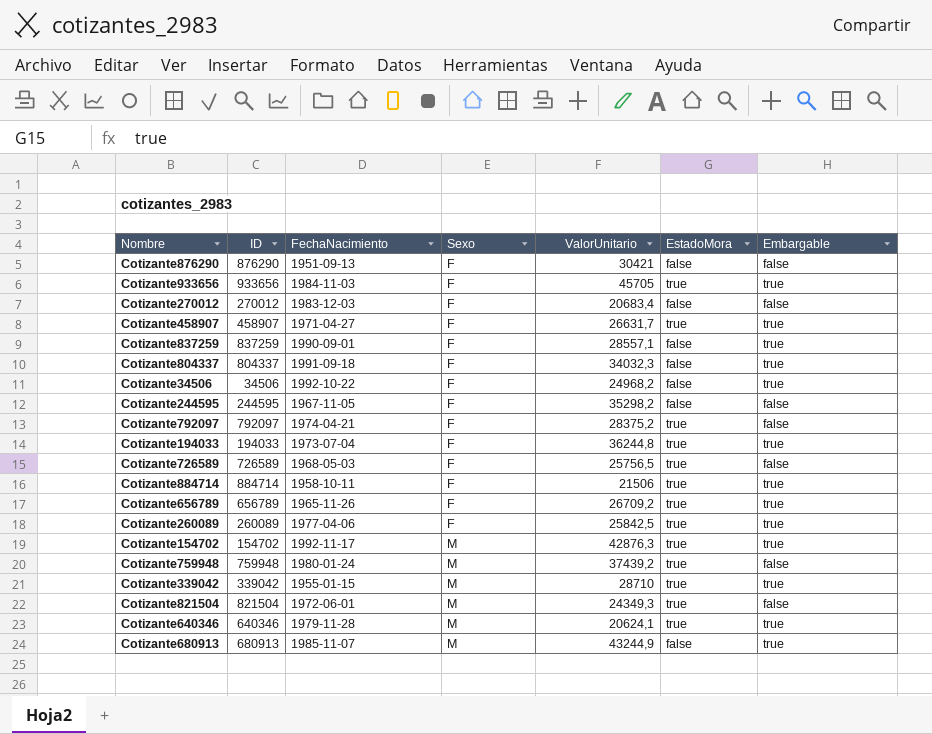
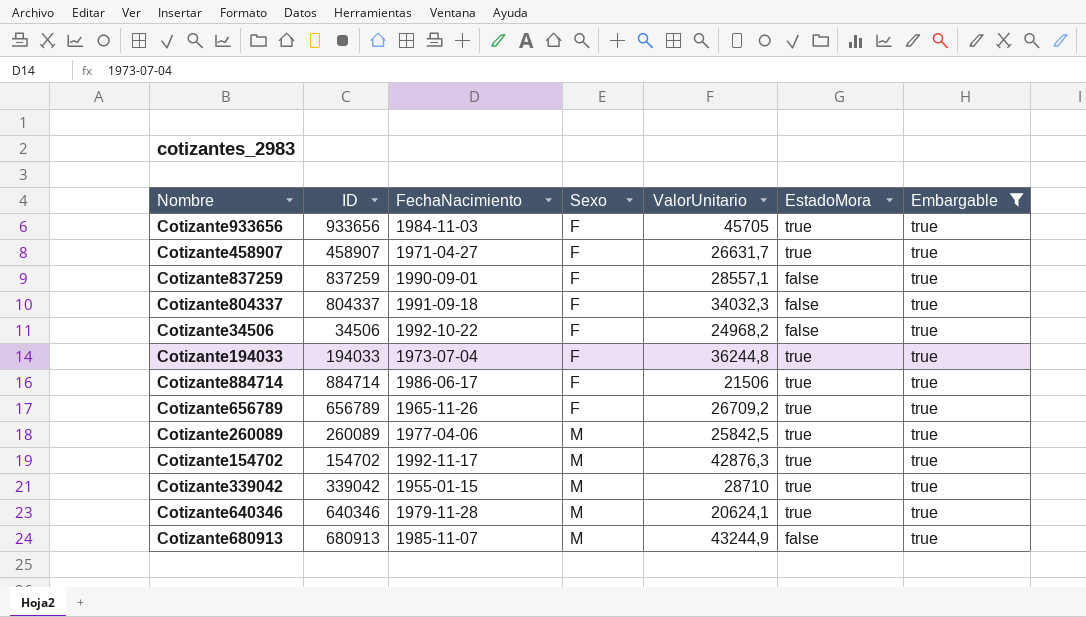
filter: none -> Embargable = true
Cotizante884714 | FechaNacimiento: 1958-10-11 -> 1986-06-17
Cotizante260089 | Sexo: F -> M

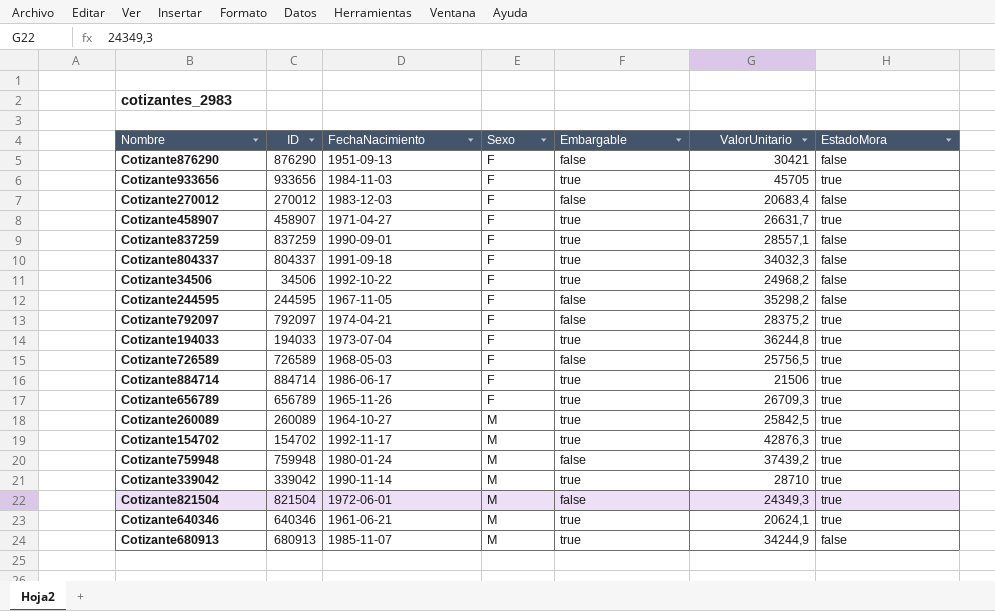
filter: Embargable = true -> none
column Embargable | position: 7 -> 5
Cotizante656789 | ValorUnitario: 26709,2 -> 26709,3
Cotizante260089 | FechaNacimiento: 1977-04-06 -> 1964-10-27
Cotizante339042 | FechaNacimiento: 1955-01-15 -> 1990-11-14
Cotizante640346 | FechaNacimiento: 1979-11-28 -> 1961-06-21
Cotizante680913 | ValorUnitario: 43244,9 -> 34244,9

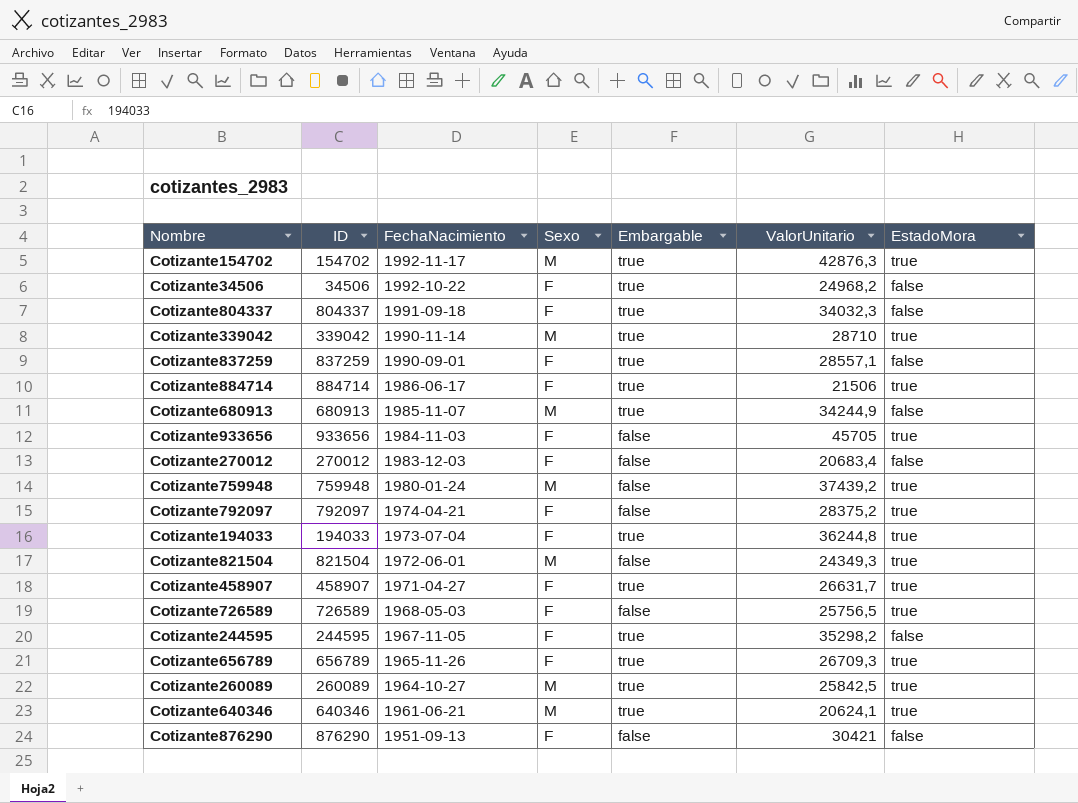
row order: Sexo ascending -> FechaNacimiento descending
Cotizante933656 | Embargable: true -> false
Cotizante244595 | Embargable: false -> true

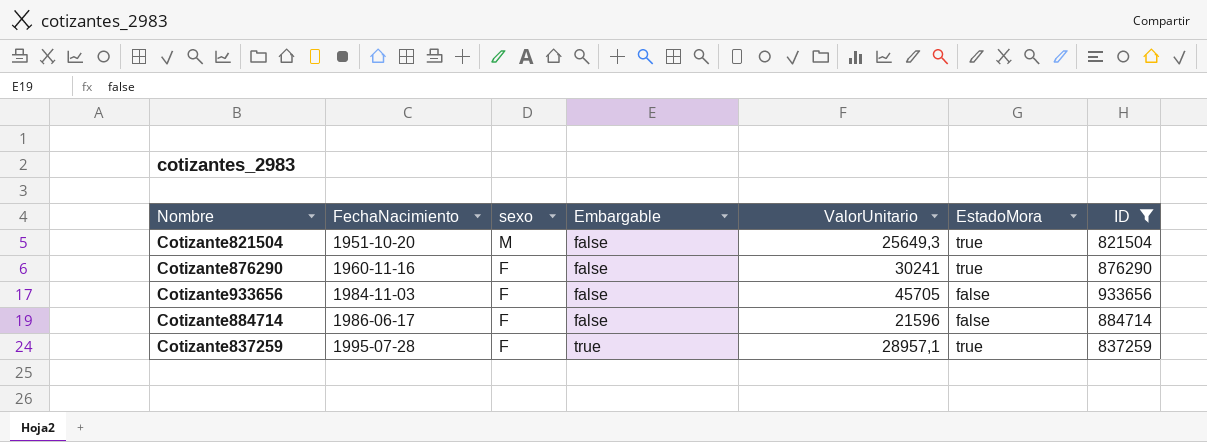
filter: none -> ID >= 821504
row order: FechaNacimiento descending -> FechaNacimiento ascending
column name: Sexo -> sexo
column ID | position: 2 -> 7
Cotizante821504 | FechaNacimiento: 1972-06-01 -> 1951-10-20
Cotizante821504 | ValorUnitario: 24349,3 -> 25649,3
Cotizante876290 | FechaNacimiento: 1951-09-13 -> 1960-11-16
Cotizante876290 | ValorUnitario: 30421 -> 30241
Cotizante876290 | EstadoMora: false -> true
Cotizante933656 | EstadoMora: true -> false
Cotizante884714 | Embargable: true -> false
Cotizante884714 | ValorUnitario: 21506 -> 21596
Cotizante884714 | EstadoMora: true -> false
Cotizante837259 | FechaNacimiento: 1990-09-01 -> 1995-07-28
Cotizante837259 | ValorUnitario: 28557,1 -> 28957,1
Cotizante837259 | EstadoMora: false -> true

